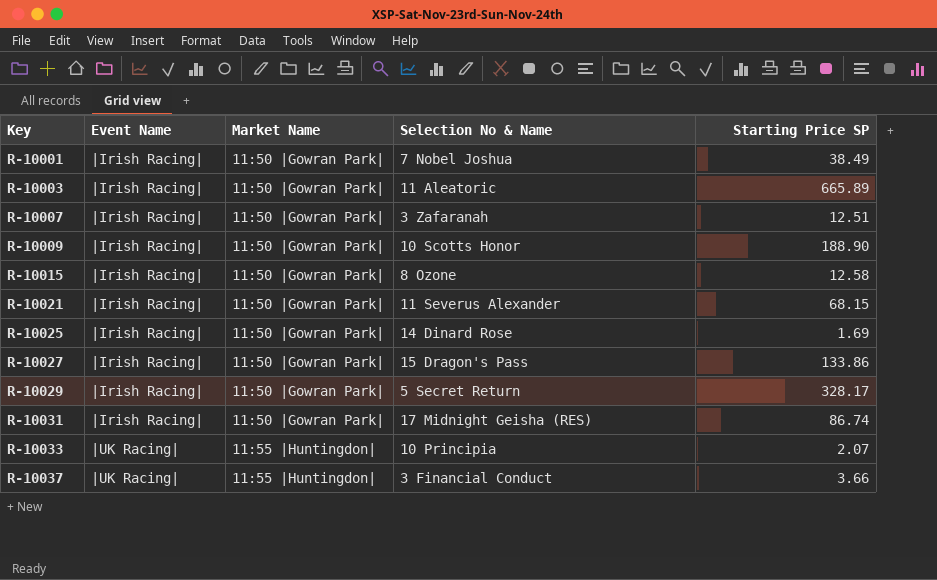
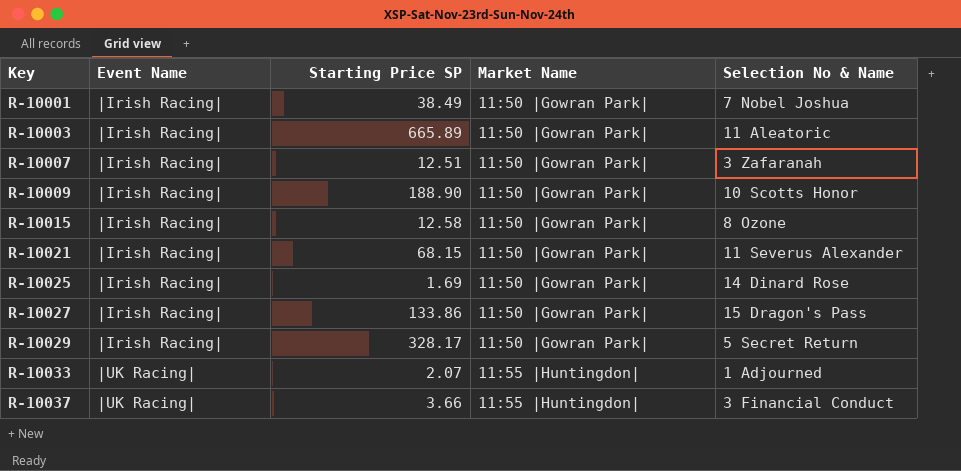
column Starting Price SP | position: 5 -> 3
row R-10031: |Irish Racing| | 11:50 |Gowran Park| | 17 Midnight Geisha (RES) | 86.74 -> none
R-10033 | Selection No & Name: 10 Principia -> 1 Adjourned

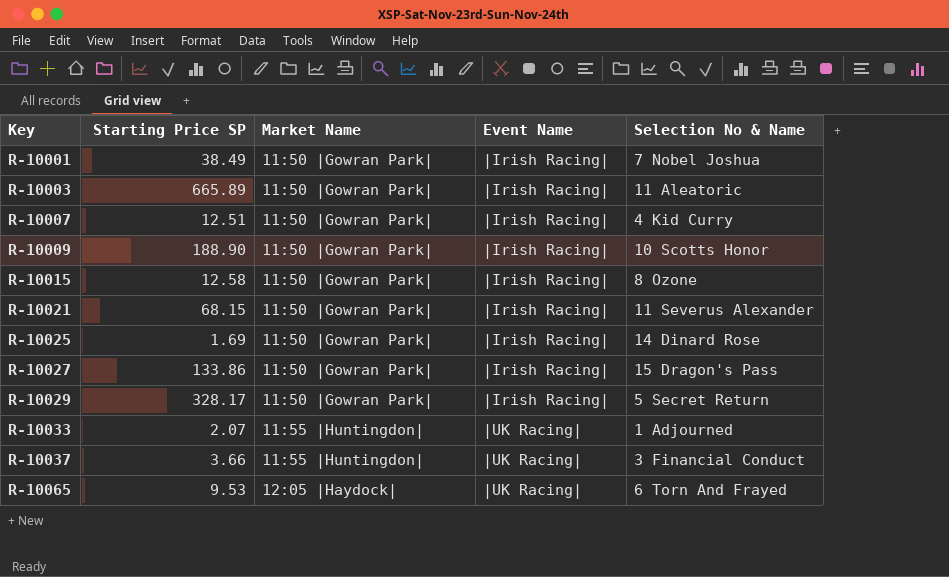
column Event Name | position: 2 -> 4
R-10007 | Selection No & Name: 3 Zafaranah -> 4 Kid Curry
row R-10065: none -> 9.53 | 12:05 |Haydock| | |UK Racing| | 6 Torn And Frayed

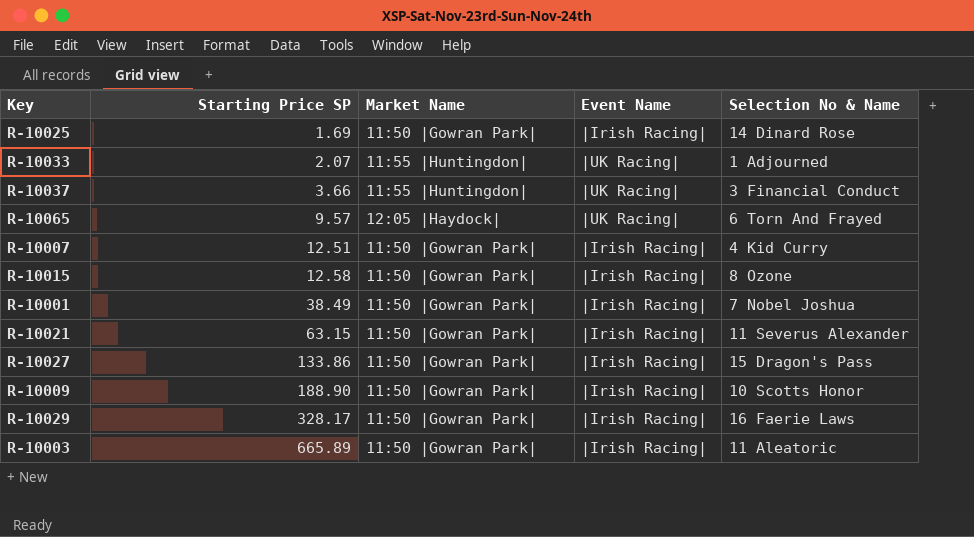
row order: Key ascending -> Starting Price SP ascending
R-10065 | Starting Price SP: 9.53 -> 9.57
R-10021 | Starting Price SP: 68.15 -> 63.15
R-10029 | Selection No & Name: 5 Secret Return -> 16 Faerie Laws

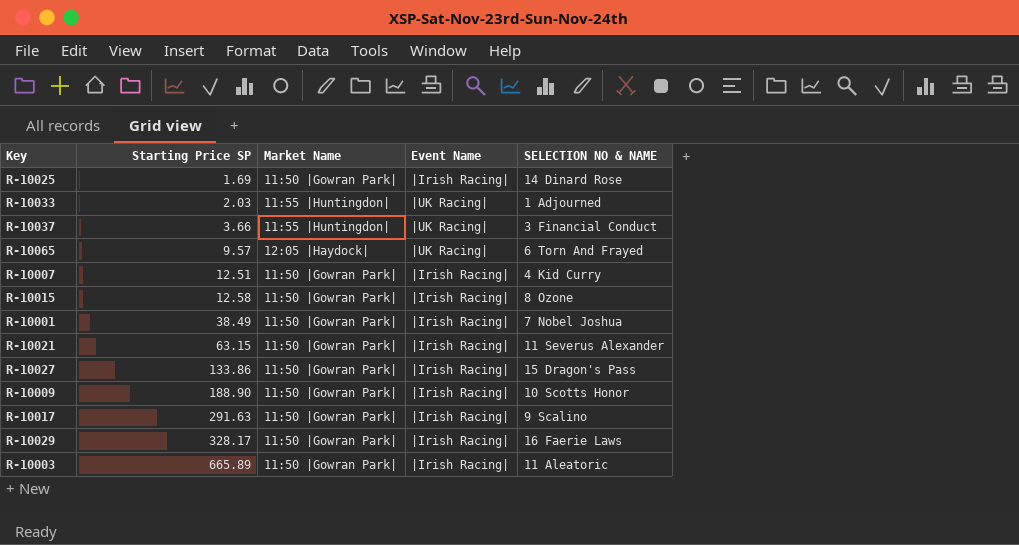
column name: Selection No & Name -> SELECTION NO & NAME
R-10033 | Starting Price SP: 2.07 -> 2.03
row R-10017: none -> 291.63 | 11:50 |Gowran Park| | |Irish Racing| | 9 Scalino

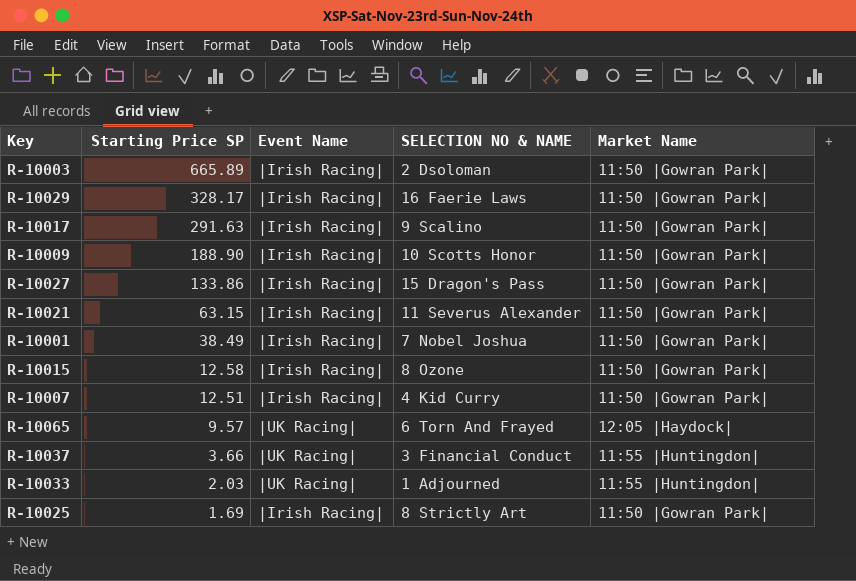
row order: Starting Price SP ascending -> Starting Price SP descending
column Market Name | position: 3 -> 5
R-10003 | SELECTION NO & NAME: 11 Aleatoric -> 2 Dsoloman
R-10025 | SELECTION NO & NAME: 14 Dinard Rose -> 8 Strictly Art

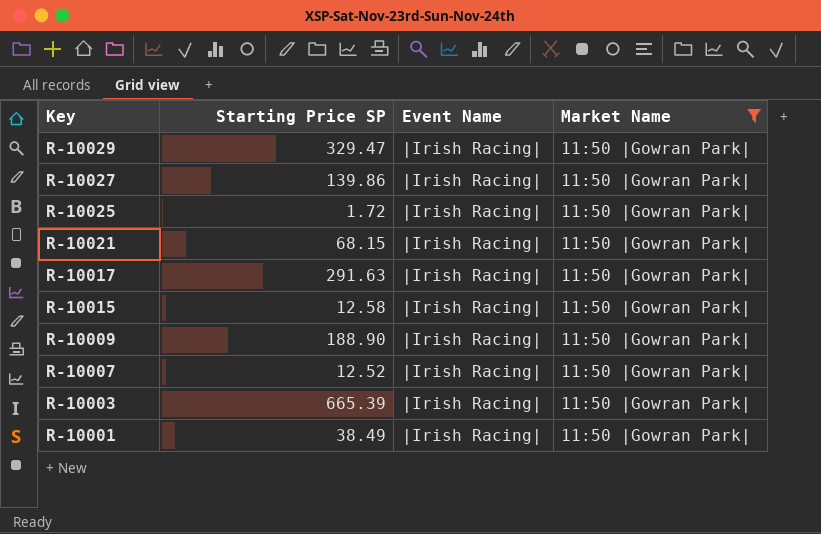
filter: none -> Market Name = 11:50 |Gowran Park|
row order: Starting Price SP descending -> Key descending
column SELECTION NO & NAME | position: 4 -> none
R-10029 | Starting Price SP: 328.17 -> 329.47
R-10027 | Starting Price SP: 133.86 -> 139.86
R-10025 | Starting Price SP: 1.69 -> 1.72
R-10021 | Starting Price SP: 63.15 -> 68.15
R-10007 | Starting Price SP: 12.51 -> 12.52
R-10003 | Starting Price SP: 665.89 -> 665.39

